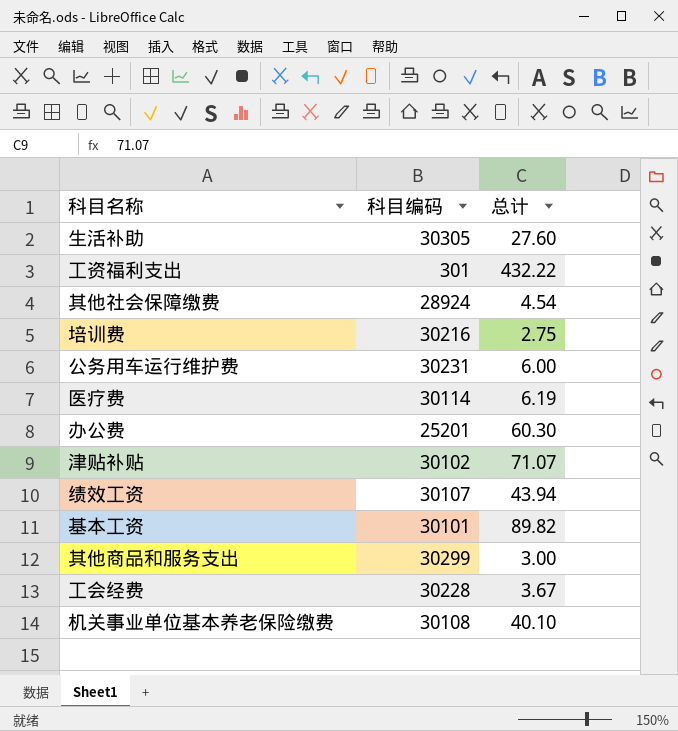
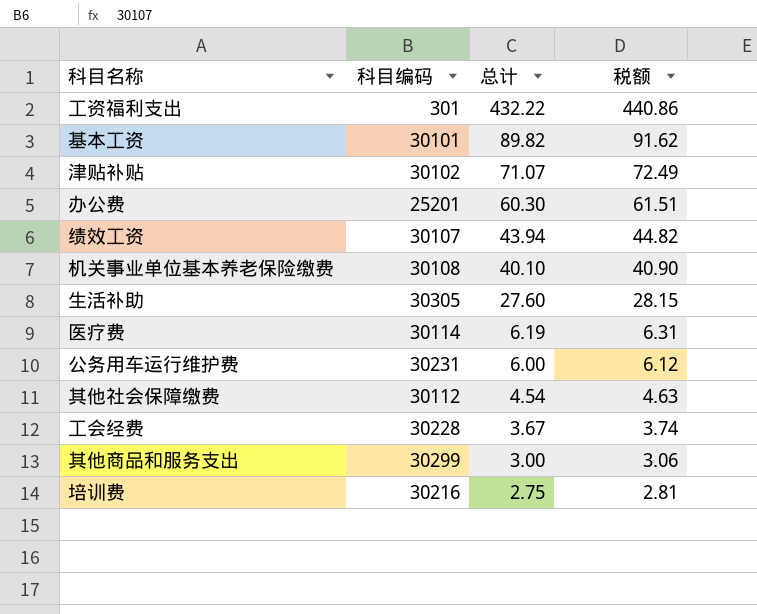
row order: none -> 总计 descending
column 税额 | formula: none -> [总计] * 1.02
其他社会保障缴费 | 科目编码: 28924 -> 30112

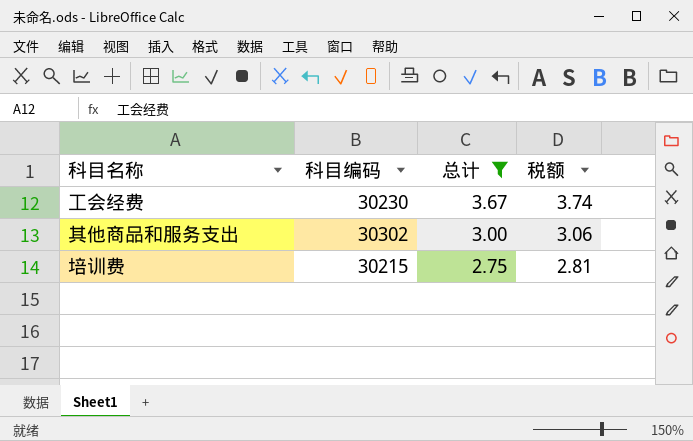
filter: none -> 总计 <= 3.67
工会经费 | 科目编码: 30228 -> 30230
其他商品和服务支出 | 科目编码: 30299 -> 30302
培训费 | 科目编码: 30216 -> 30215

